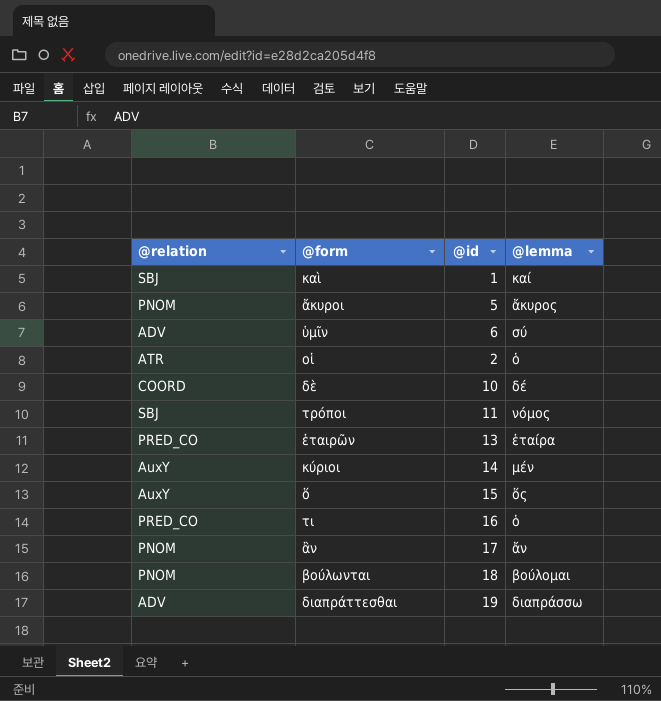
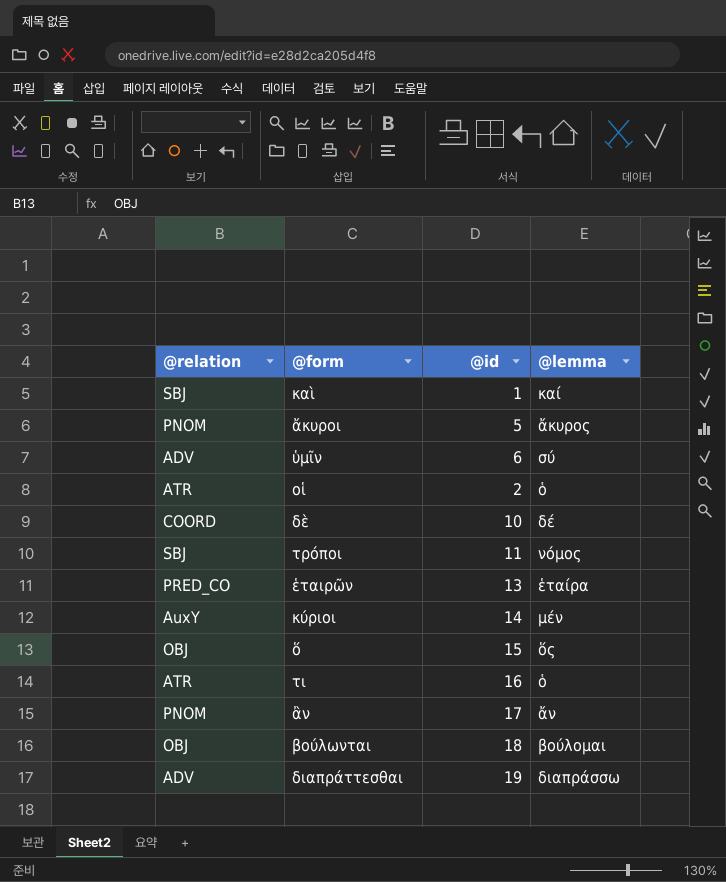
ὅ | @relation: AuxY -> OBJ
τι | @relation: PRED_CO -> ATR
βούλωνται | @relation: PNOM -> OBJ

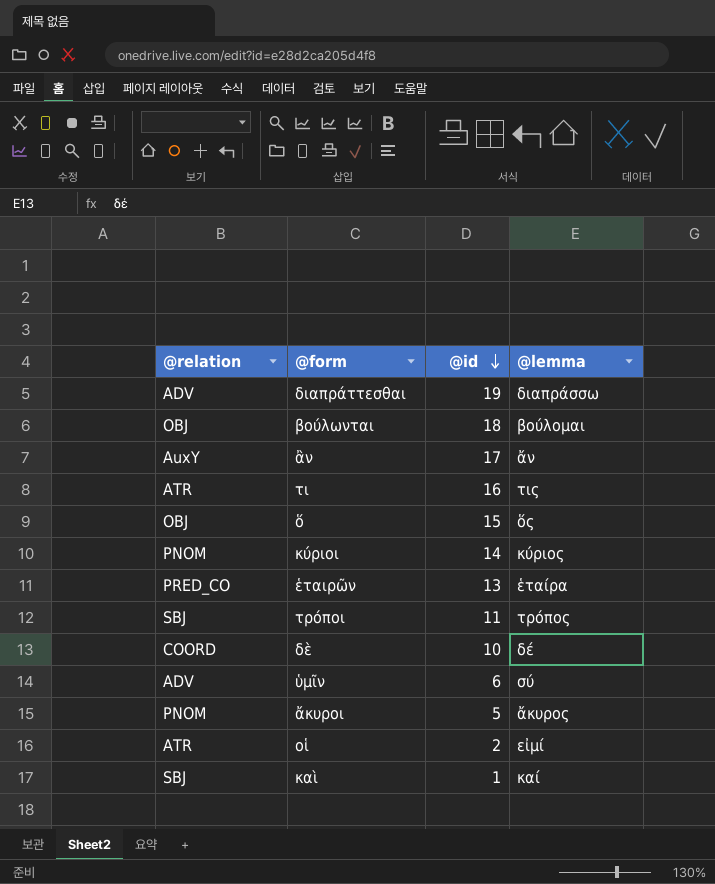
row order: none -> @id descending
ἂν | @relation: PNOM -> AuxY
τι | @lemma: ὁ -> τις
κύριοι | @relation: AuxY -> PNOM
κύριοι | @lemma: μέν -> κύριος
τρόποι | @lemma: νόμος -> τρόπος
οἱ | @lemma: ὁ -> εἰμί

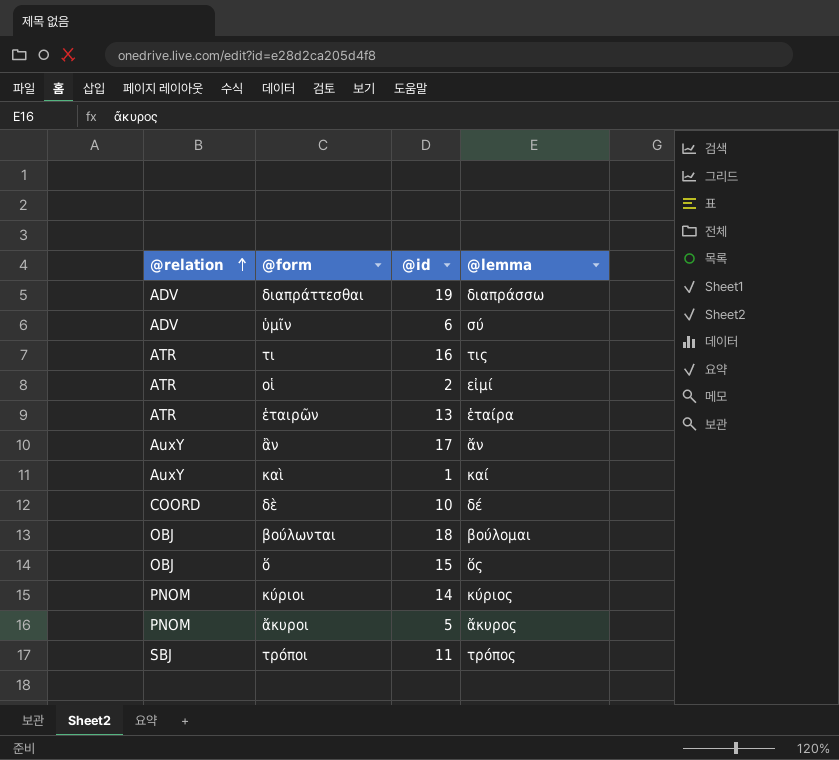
row order: @id descending -> @relation ascending
ἑταιρῶν | @relation: PRED_CO -> ATR
καὶ | @relation: SBJ -> AuxY

